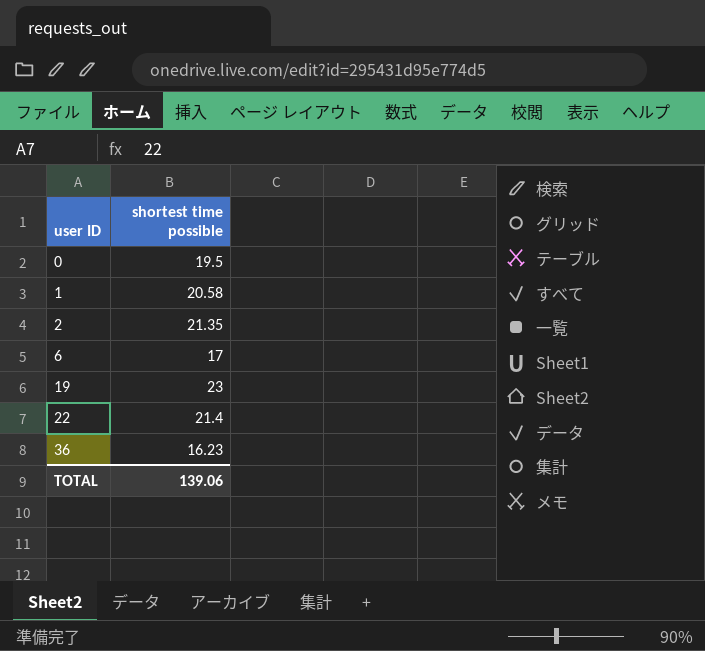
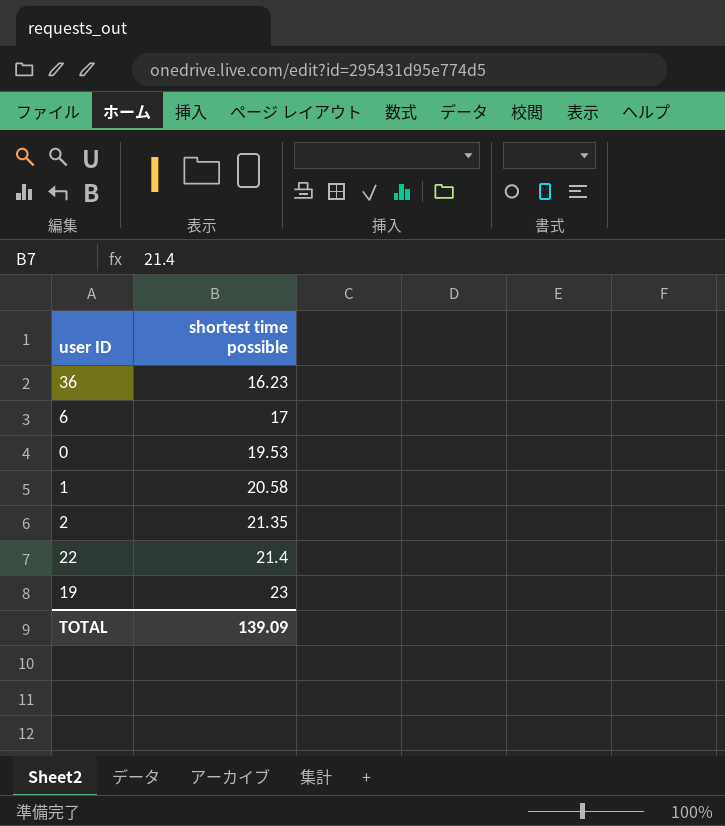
row order: user ID ascending -> shortest time possible ascending
0 | shortest time possible: 19.5 -> 19.53
TOTAL | shortest time possible: 139.06 -> 139.09

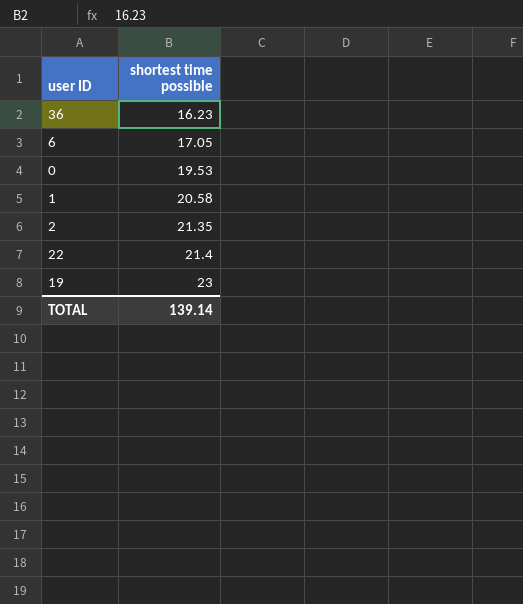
6 | shortest time possible: 17 -> 17.05
TOTAL | shortest time possible: 139.09 -> 139.14

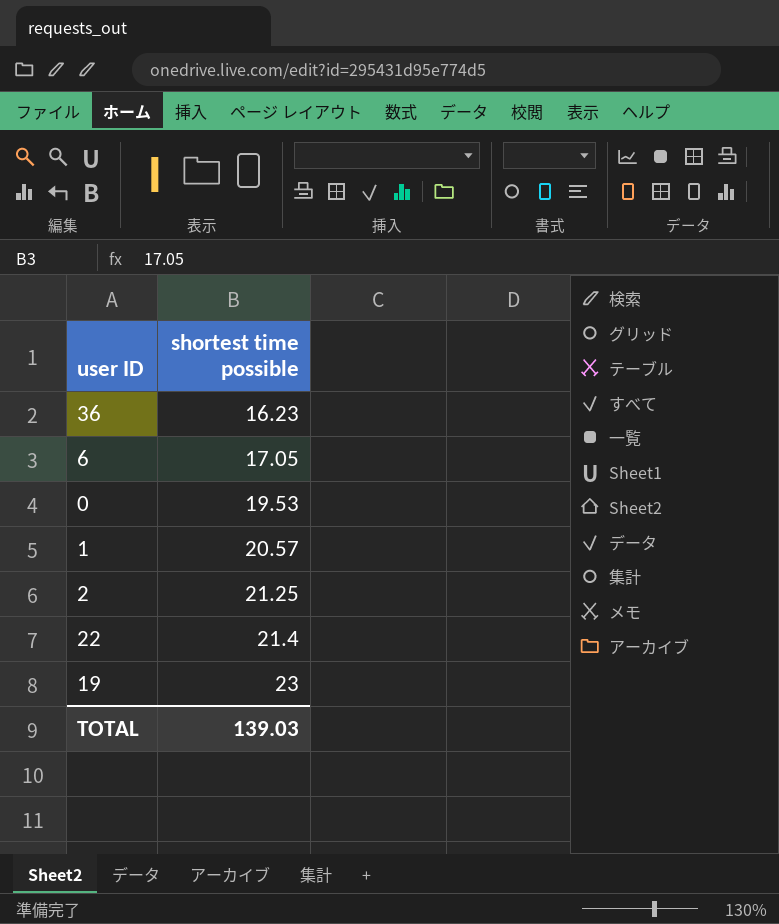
1 | shortest time possible: 20.58 -> 20.57
2 | shortest time possible: 21.35 -> 21.25
TOTAL | shortest time possible: 139.14 -> 139.03

